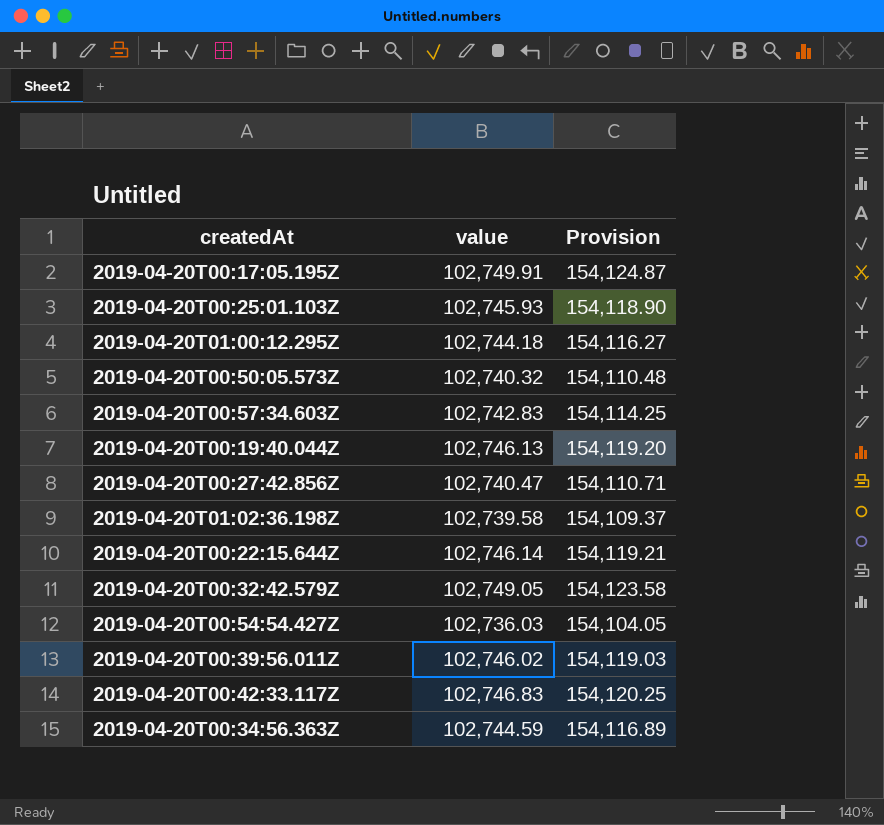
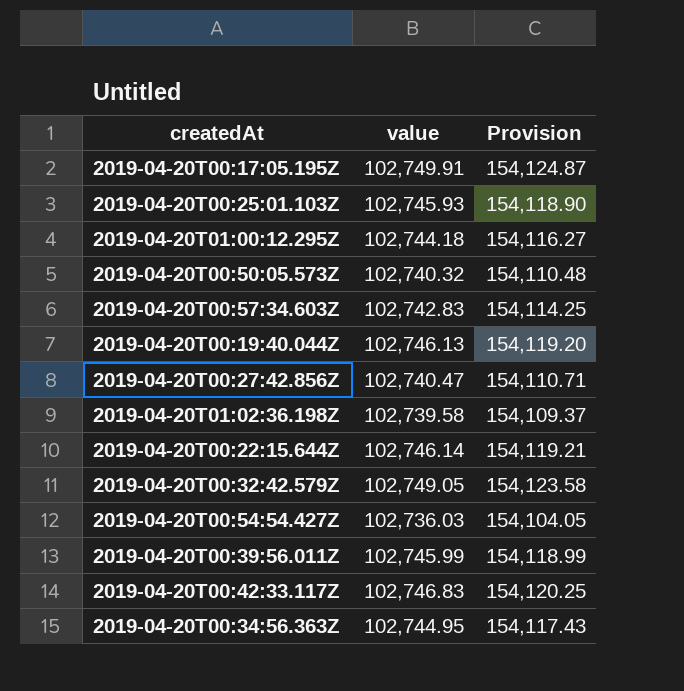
2019-04-20T00:39:56.011Z | value: 102,746.02 -> 102,745.99
2019-04-20T00:39:56.011Z | Provision: 154,119.03 -> 154,118.99
2019-04-20T00:34:56.363Z | value: 102,744.59 -> 102,744.95
2019-04-20T00:34:56.363Z | Provision: 154,116.89 -> 154,117.43

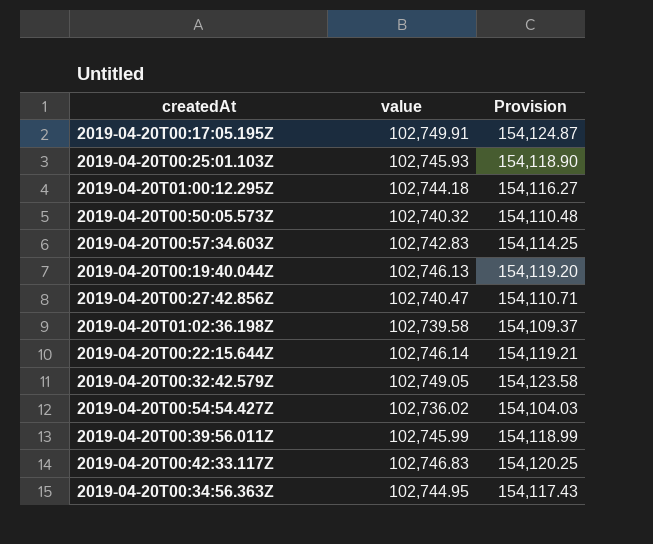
2019-04-20T00:54:54.427Z | value: 102,736.03 -> 102,736.02
2019-04-20T00:54:54.427Z | Provision: 154,104.05 -> 154,104.03

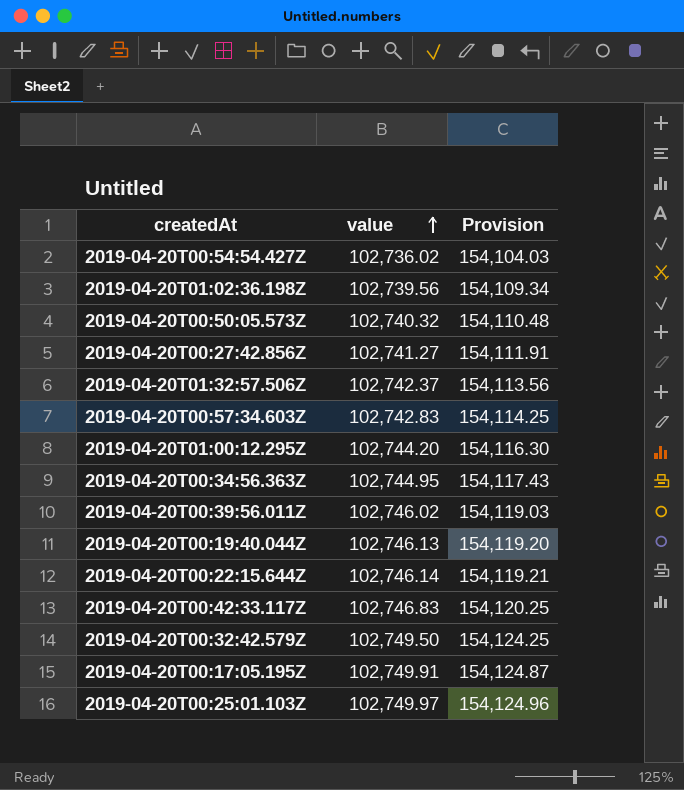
row order: none -> value ascending
2019-04-20T01:02:36.198Z | value: 102,739.58 -> 102,739.56
2019-04-20T01:02:36.198Z | Provision: 154,109.37 -> 154,109.34
2019-04-20T00:27:42.856Z | value: 102,740.47 -> 102,741.27
2019-04-20T00:27:42.856Z | Provision: 154,110.71 -> 154,111.91
row 2019-04-20T01:32:57.506Z: none -> 102,742.37 | 154,113.56
2019-04-20T01:00:12.295Z | value: 102,744.18 -> 102,744.20
2019-04-20T01:00:12.295Z | Provision: 154,116.27 -> 154,116.30
2019-04-20T00:39:56.011Z | value: 102,745.99 -> 102,746.02
2019-04-20T00:39:56.011Z | Provision: 154,118.99 -> 154,119.03
2019-04-20T00:32:42.579Z | value: 102,749.05 -> 102,749.50
2019-04-20T00:32:42.579Z | Provision: 154,123.58 -> 154,124.25
2019-04-20T00:25:01.103Z | value: 102,745.93 -> 102,749.97
2019-04-20T00:25:01.103Z | Provision: 154,118.90 -> 154,124.96

